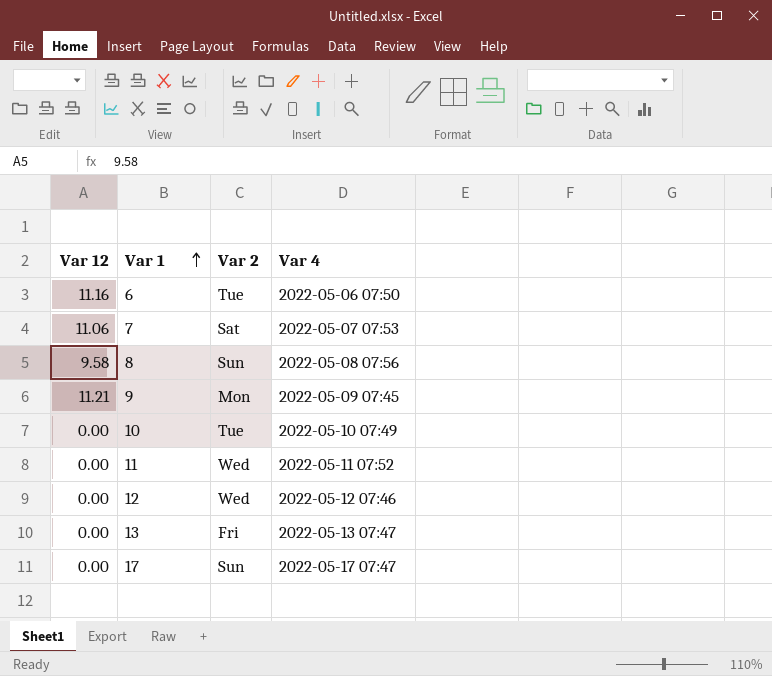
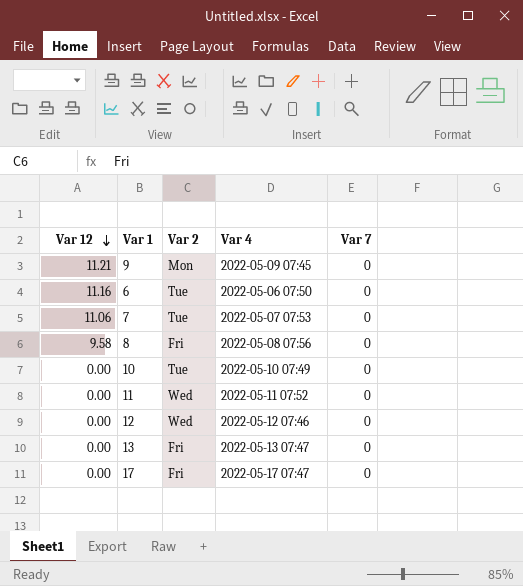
row order: Var 1 ascending -> Var 12 descending
column Var 7 | position: none -> 5
7 | Var 2: Sat -> Tue
8 | Var 2: Sun -> Fri
17 | Var 2: Sun -> Fri

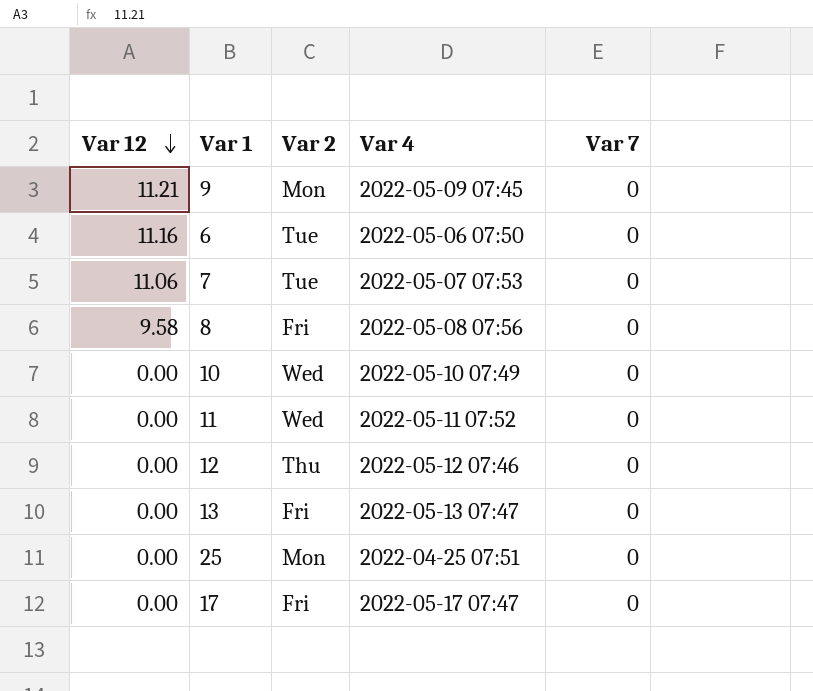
10 | Var 2: Tue -> Wed
12 | Var 2: Wed -> Thu
row 25: none -> 0.00 | Mon | 2022-04-25 07:51 | 0

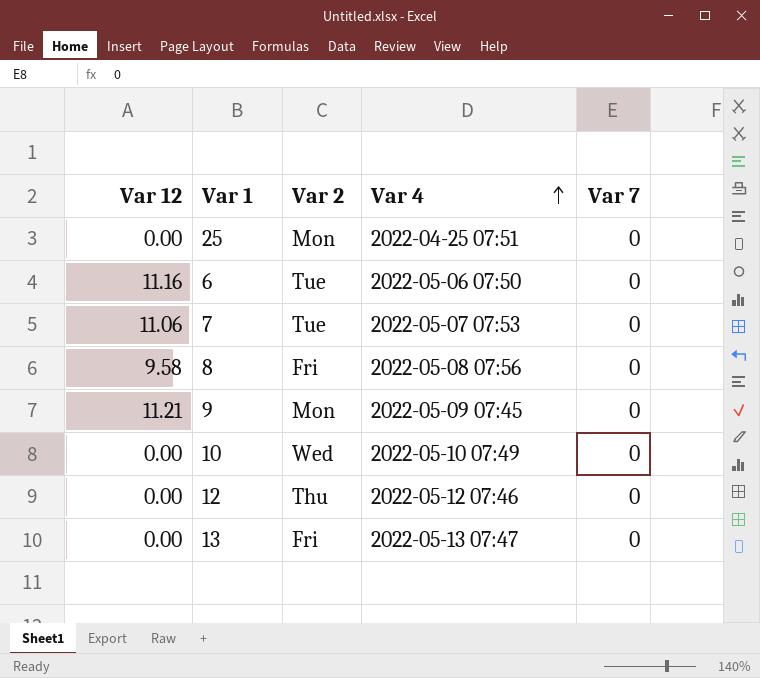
row order: Var 12 descending -> Var 4 ascending
row 11: 0.00 | Wed | 2022-05-11 07:52 | 0 -> none
row 17: 0.00 | Fri | 2022-05-17 07:47 | 0 -> none

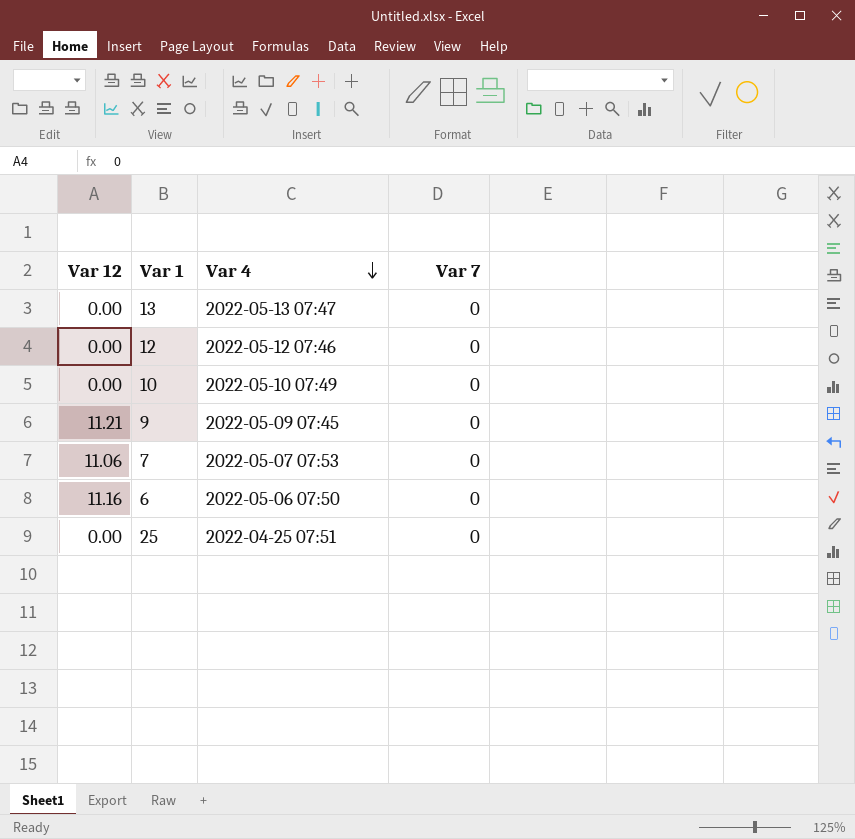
row order: Var 4 ascending -> Var 4 descending
column Var 2 | position: 3 -> none
row 8: 9.58 | Fri | 2022-05-08 07:56 | 0 -> none

